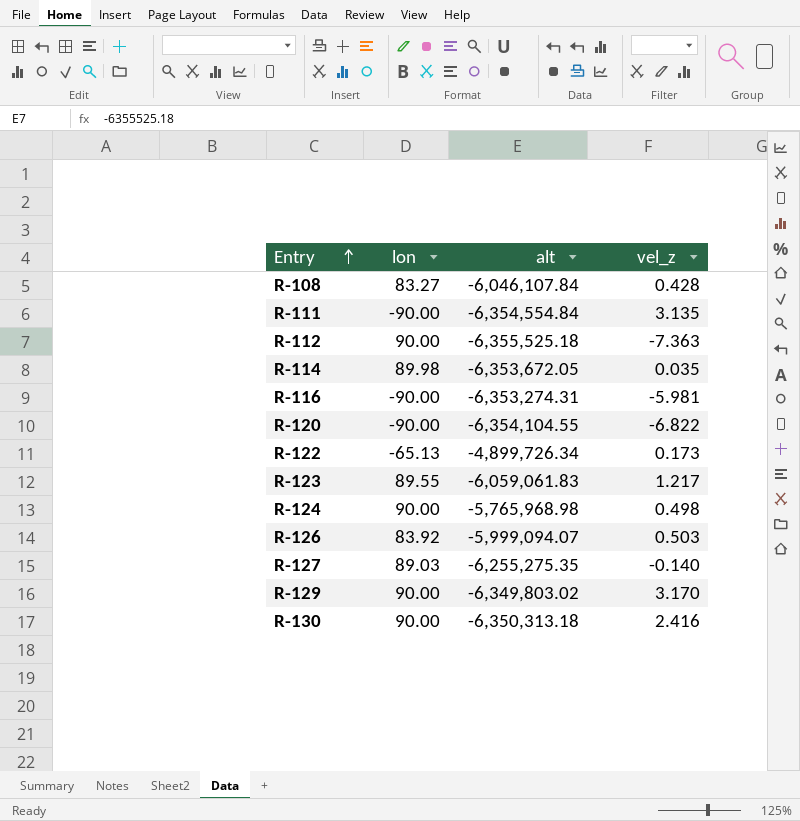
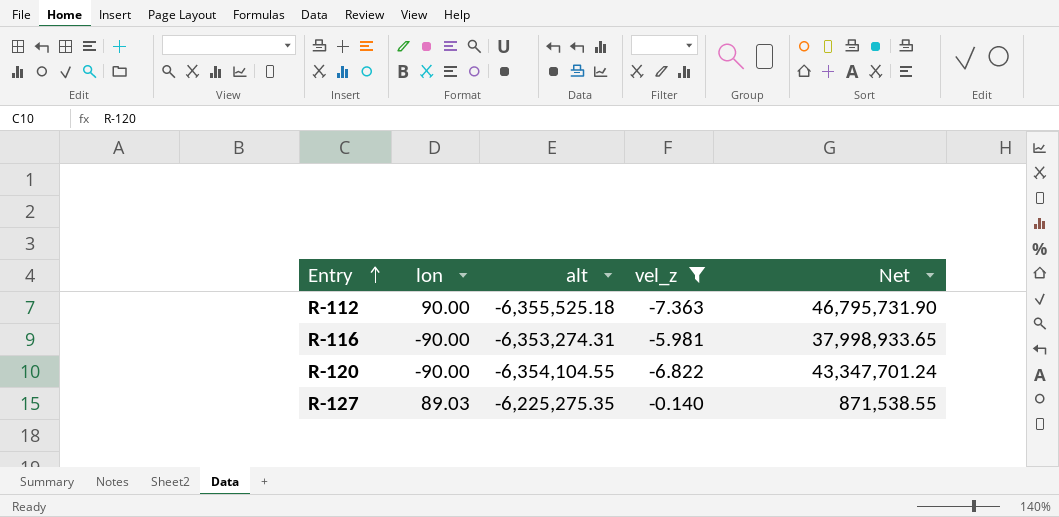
filter: none -> vel_z <= -0.140
column Net | formula: none -> [alt] * [vel_z]
R-127 | alt: -6,255,275.35 -> -6,225,275.35

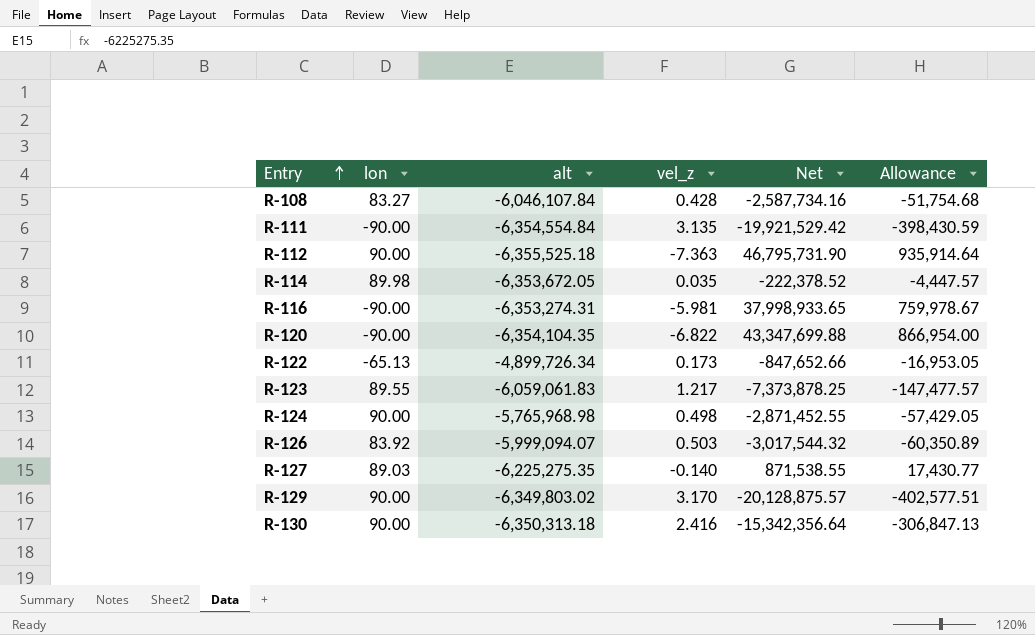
filter: vel_z <= -0.140 -> none
column Allowance | formula: none -> [Net] * 0.02
R-120 | alt: -6,354,104.55 -> -6,354,104.35
R-120 | Net: 43,347,701.24 -> 43,347,699.88

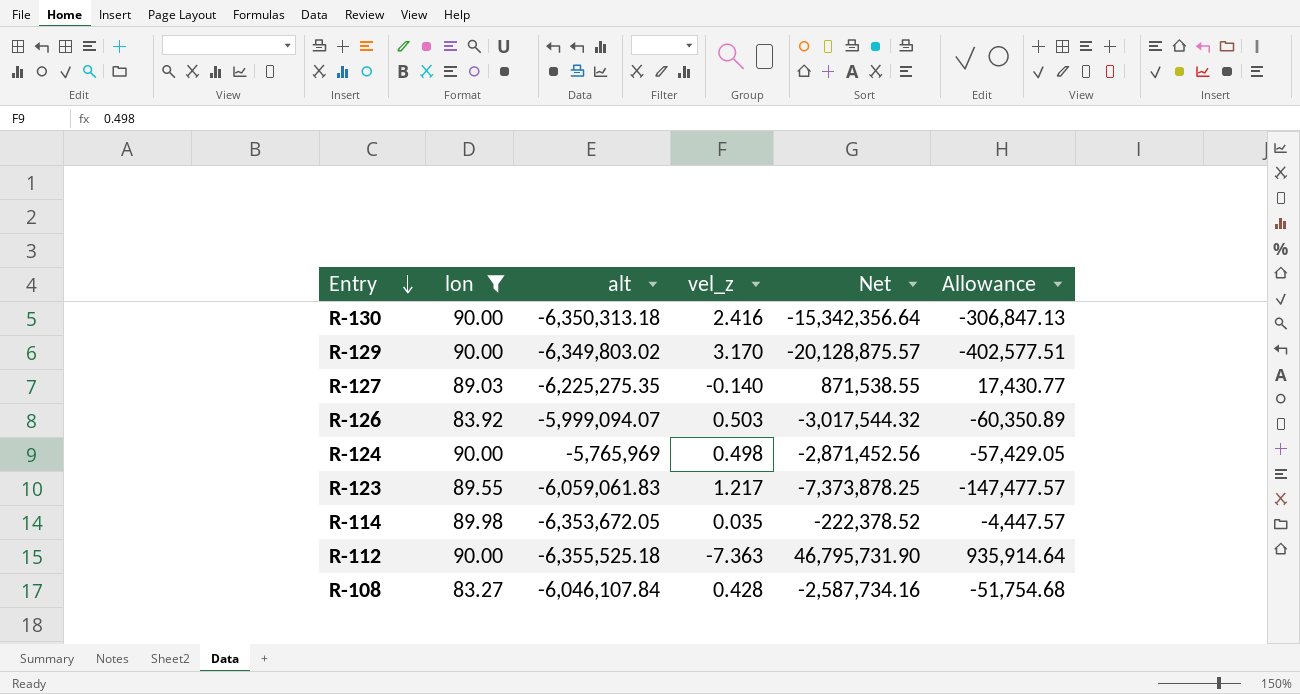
filter: none -> lon >= 83.27
row order: Entry ascending -> Entry descending
R-124 | alt: -5,765,968.98 -> -5,765,969
R-124 | Net: -2,871,452.55 -> -2,871,452.56

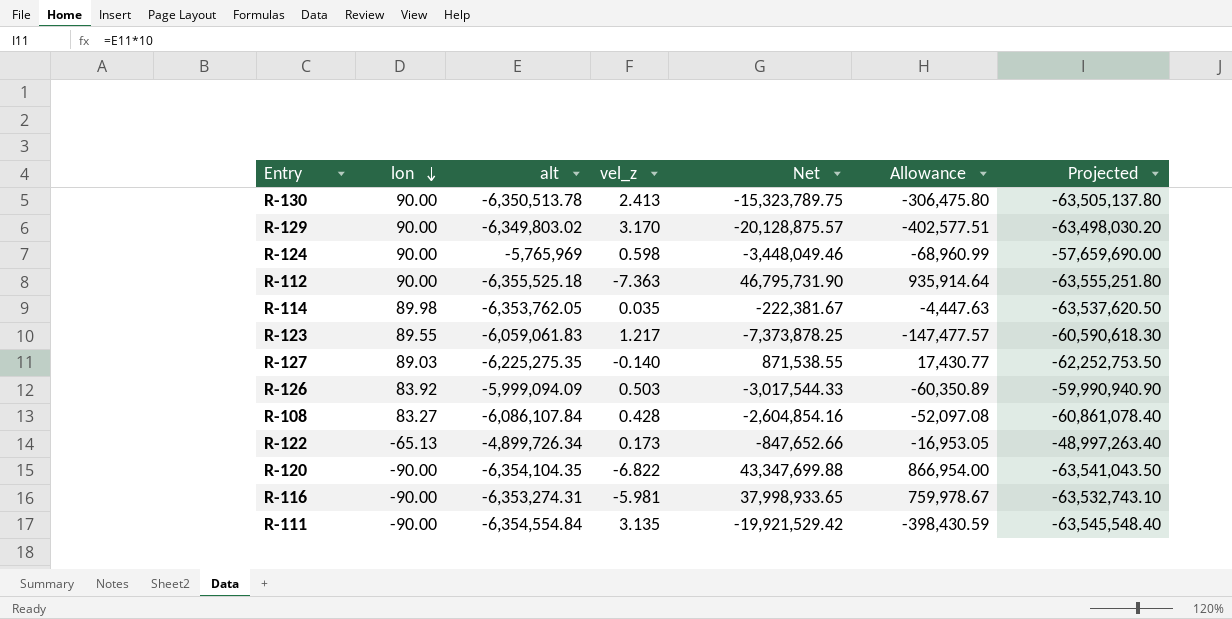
filter: lon >= 83.27 -> none
row order: Entry descending -> lon descending
column Projected | formula: none -> [alt] * 10
R-130 | alt: -6,350,313.18 -> -6,350,513.78
R-130 | vel_z: 2.416 -> 2.413
R-130 | Net: -15,342,356.64 -> -15,323,789.75
R-130 | Allowance: -306,847.13 -> -306,475.80
R-124 | vel_z: 0.498 -> 0.598
R-124 | Net: -2,871,452.56 -> -3,448,049.46
R-124 | Allowance: -57,429.05 -> -68,960.99
R-114 | alt: -6,353,672.05 -> -6,353,762.05
R-114 | Net: -222,378.52 -> -222,381.67
R-114 | Allowance: -4,447.57 -> -4,447.63
R-126 | alt: -5,999,094.07 -> -5,999,094.09
R-126 | Net: -3,017,544.32 -> -3,017,544.33
R-108 | alt: -6,046,107.84 -> -6,086,107.84
R-108 | Net: -2,587,734.16 -> -2,604,854.16
R-108 | Allowance: -51,754.68 -> -52,097.08

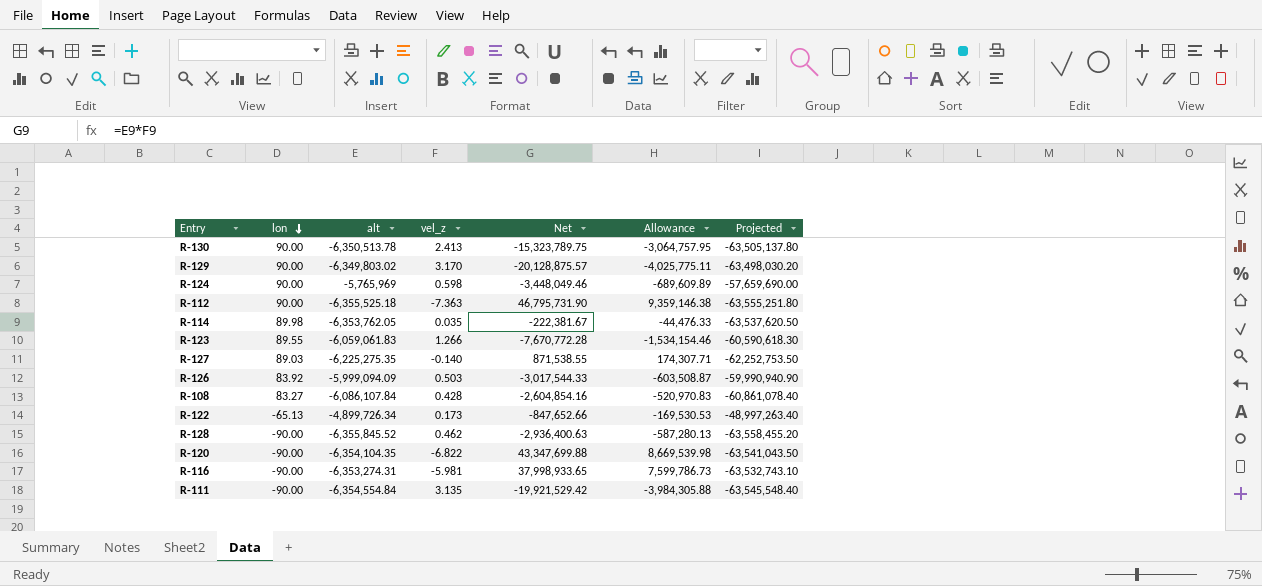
column Allowance | formula: [Net] * 0.02 -> [Net] * 0.2
R-123 | vel_z: 1.217 -> 1.266
R-123 | Net: -7,373,878.25 -> -7,670,772.28
row R-128: none -> -90.00 | -6,355,845.52 | 0.462 | -2,936,400.63 | -587,280.13 | -63,558,455.20

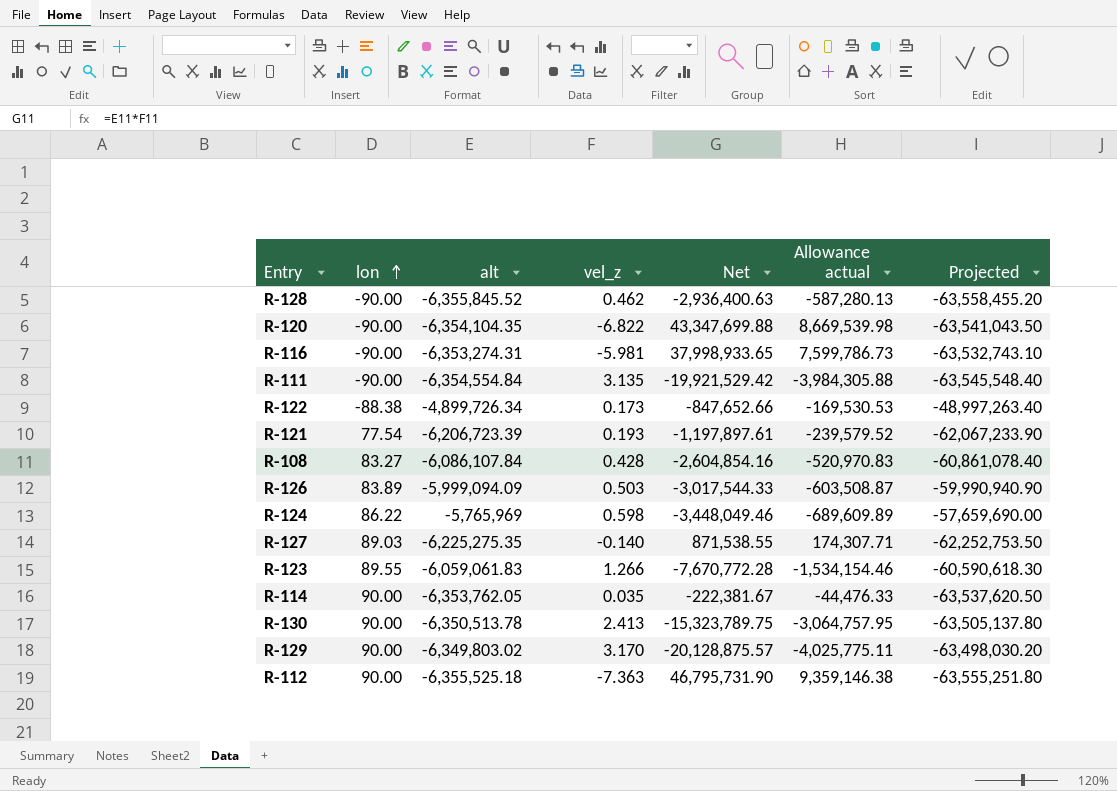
row order: lon descending -> lon ascending
column name: Allowance -> Allowance actual
R-122 | lon: -65.13 -> -88.38
row R-121: none -> 77.54 | -6,206,723.39 | 0.193 | -1,197,897.61 | -239,579.52 | -62,067,233.90
R-126 | lon: 83.92 -> 83.89
R-124 | lon: 90.00 -> 86.22
R-114 | lon: 89.98 -> 90.00

